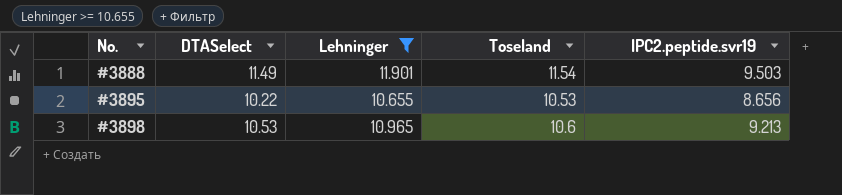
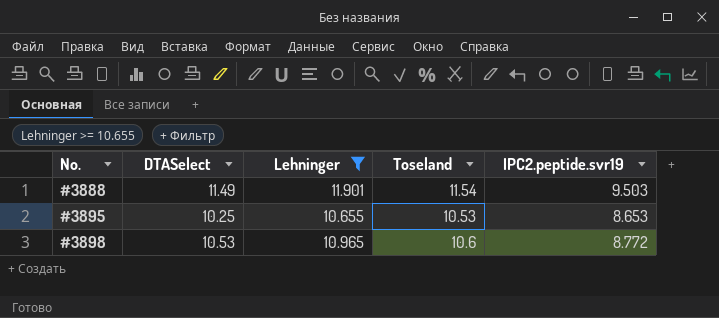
#3895 | DTASelect: 10.22 -> 10.25
#3895 | IPC2.peptide.svr19: 8.656 -> 8.653
#3898 | IPC2.peptide.svr19: 9.213 -> 8.772

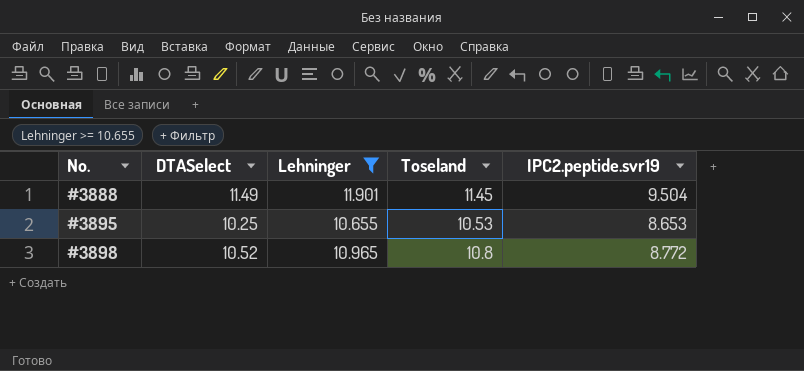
#3888 | Toseland: 11.54 -> 11.45
#3888 | IPC2.peptide.svr19: 9.503 -> 9.504
#3898 | DTASelect: 10.53 -> 10.52
#3898 | Toseland: 10.6 -> 10.8

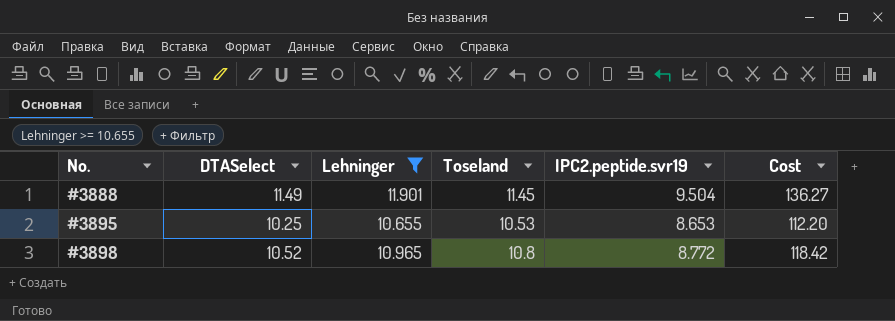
column Cost | formula: none -> [Lehninger] * [Toseland]

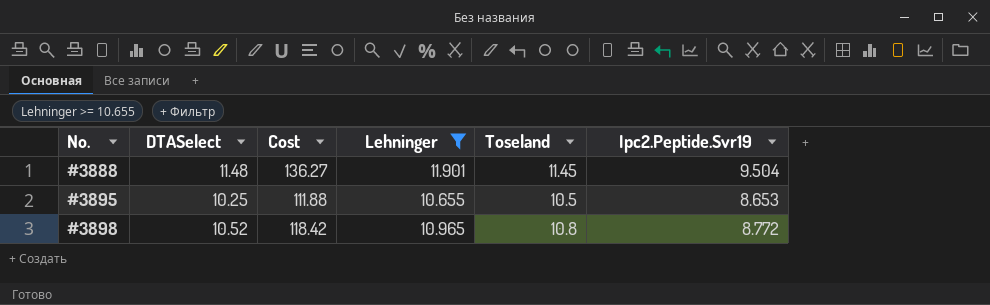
column Cost | position: 6 -> 3
column name: IPC2.peptide.svr19 -> Ipc2.Peptide.Svr19
#3888 | DTASelect: 11.49 -> 11.48
#3895 | Cost: 112.20 -> 111.88
#3895 | Toseland: 10.53 -> 10.5

